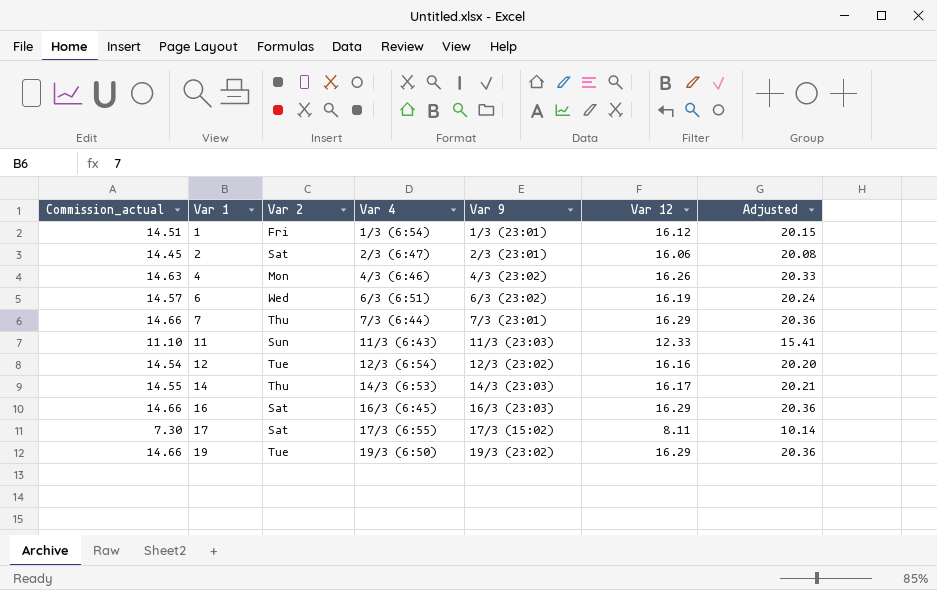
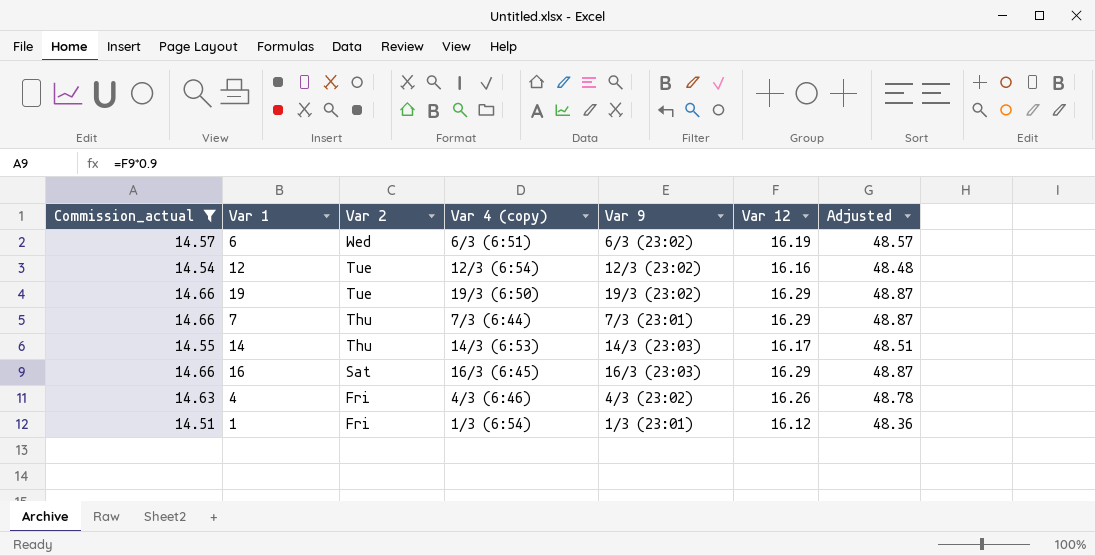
filter: none -> Commission_actual >= 14.51
row order: Var 1 ascending -> Var 2 descending
column name: Var 4 -> Var 4 (copy)
column Adjusted | formula: [Var 12] * 1.25 -> [Var 12] * 3
4 | Var 2: Mon -> Fri

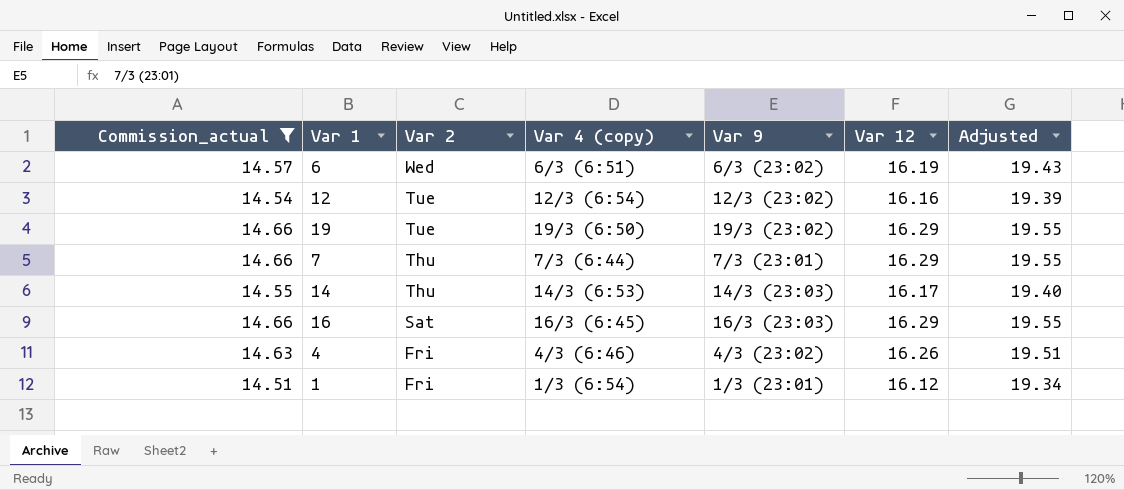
column Adjusted | formula: [Var 12] * 3 -> [Var 12] * 1.2

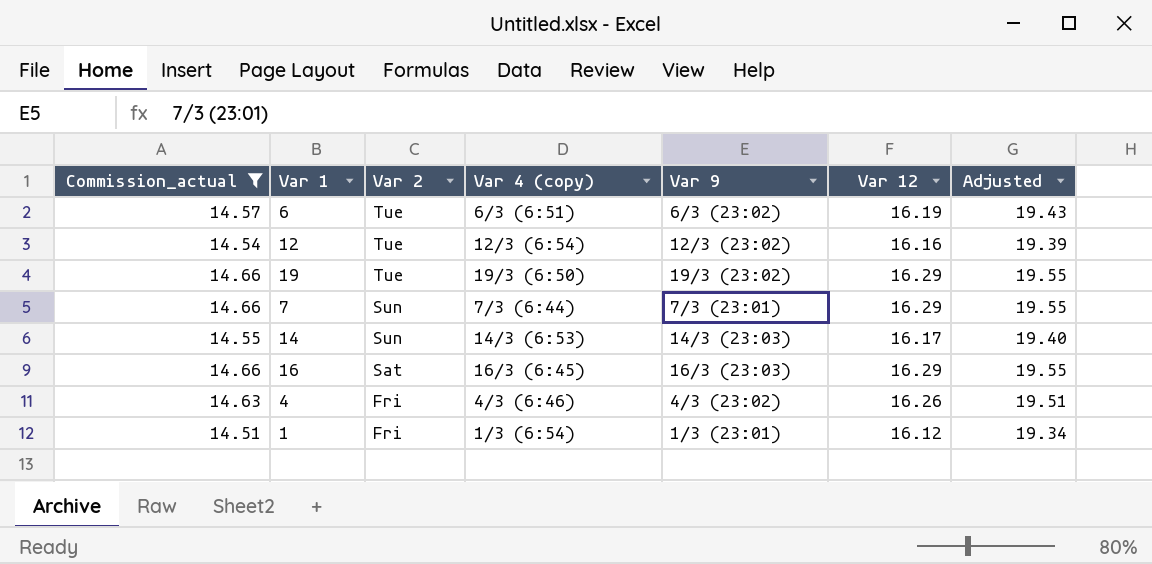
6 | Var 2: Wed -> Tue
7 | Var 2: Thu -> Sun
14 | Var 2: Thu -> Sun

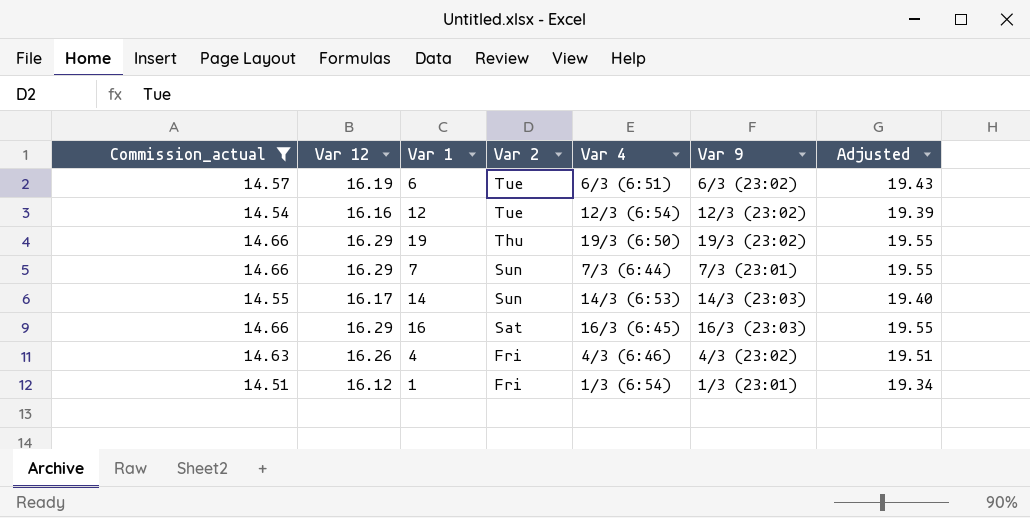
column Var 12 | position: 6 -> 2
column name: Var 4 (copy) -> Var 4
19 | Var 2: Tue -> Thu

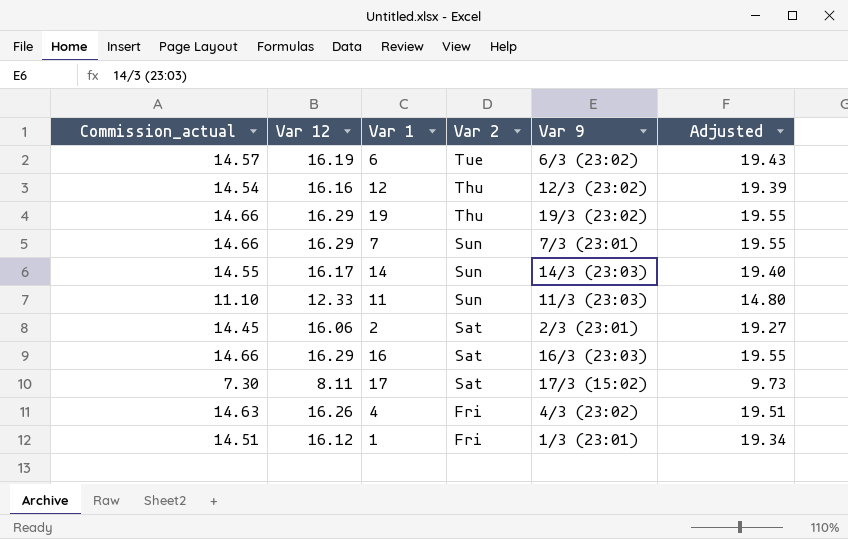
filter: Commission_actual >= 14.51 -> none
column Var 4 | position: 5 -> none
12 | Var 2: Tue -> Thu

